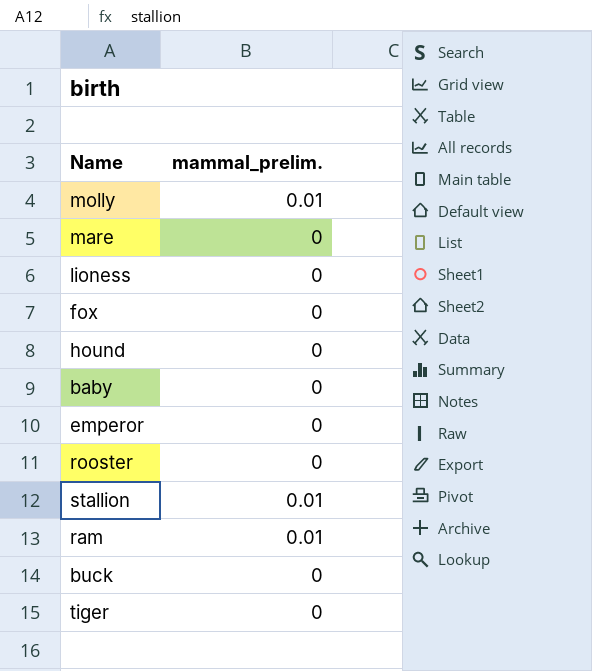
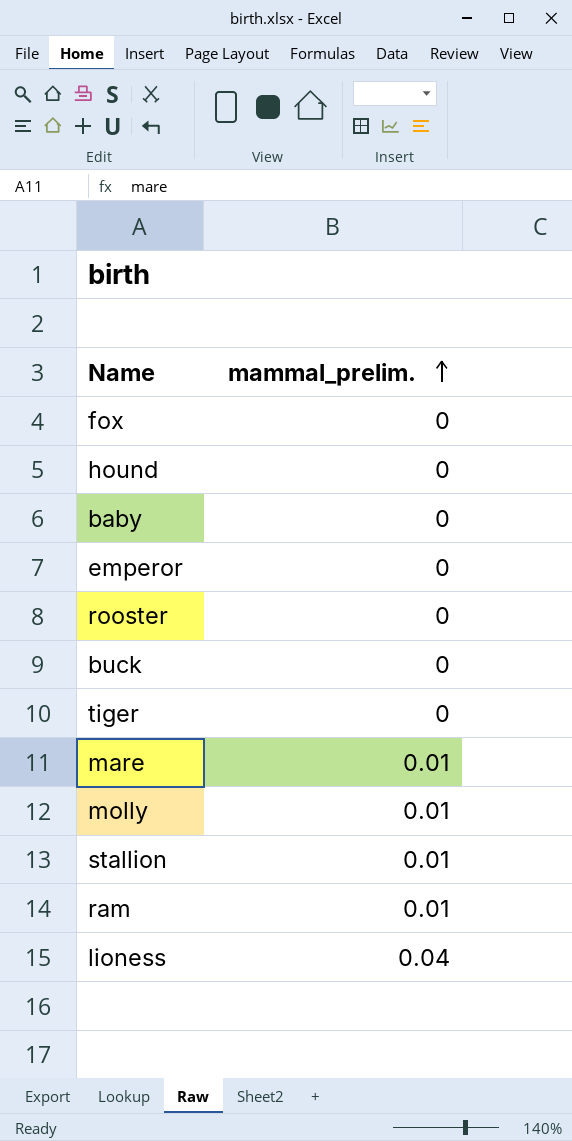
row order: none -> mammal_prelim. ascending
mare | mammal_prelim.: 0 -> 0.01
lioness | mammal_prelim.: 0 -> 0.04

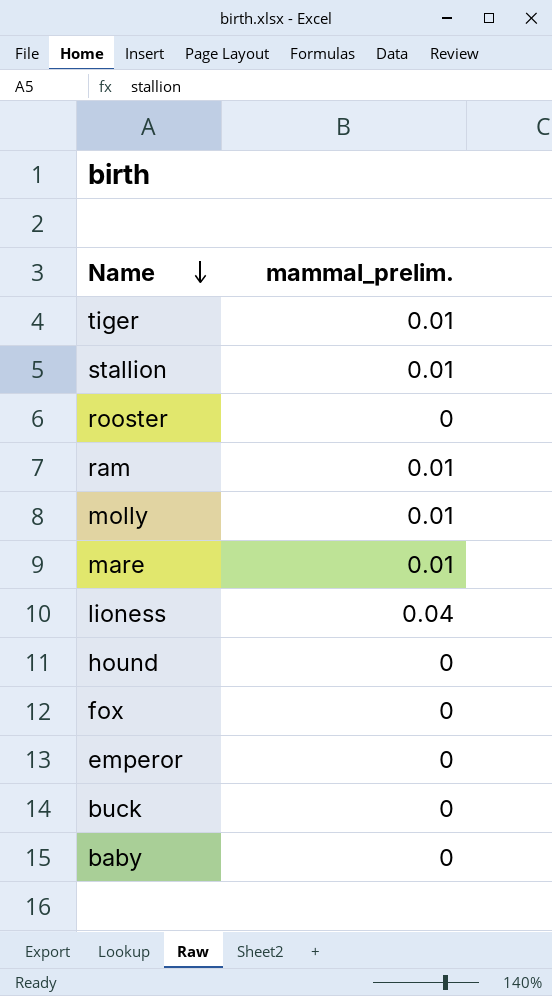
row order: mammal_prelim. ascending -> Name descending
tiger | mammal_prelim.: 0 -> 0.01

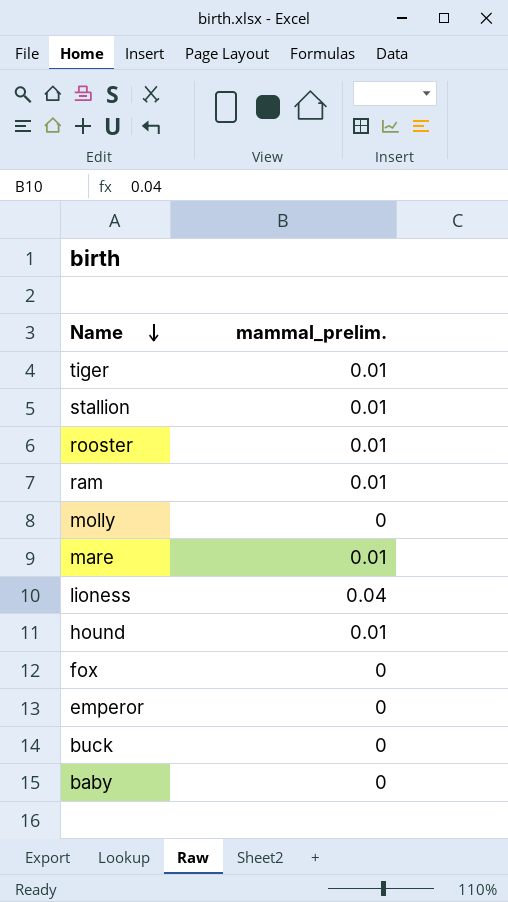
rooster | mammal_prelim.: 0 -> 0.01
molly | mammal_prelim.: 0.01 -> 0
hound | mammal_prelim.: 0 -> 0.01

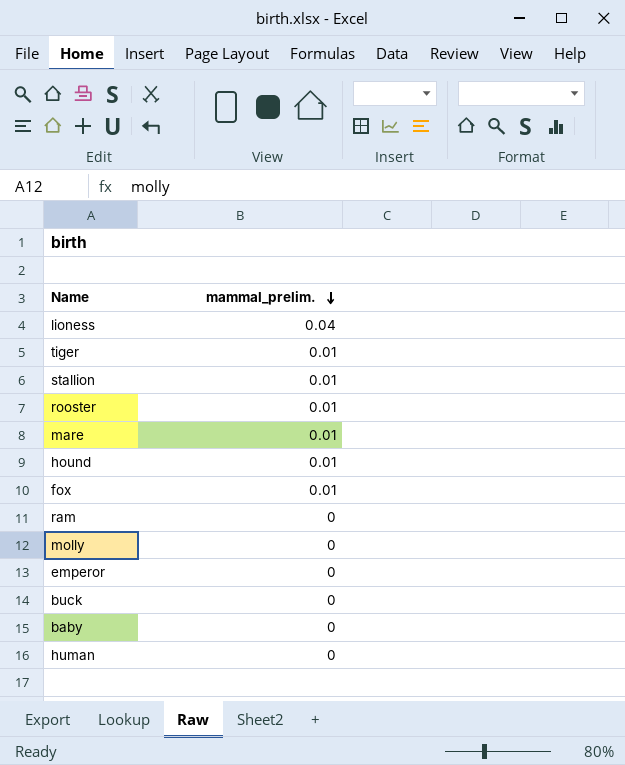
row order: Name descending -> mammal_prelim. descending
fox | mammal_prelim.: 0 -> 0.01
ram | mammal_prelim.: 0.01 -> 0
row human: none -> 0

